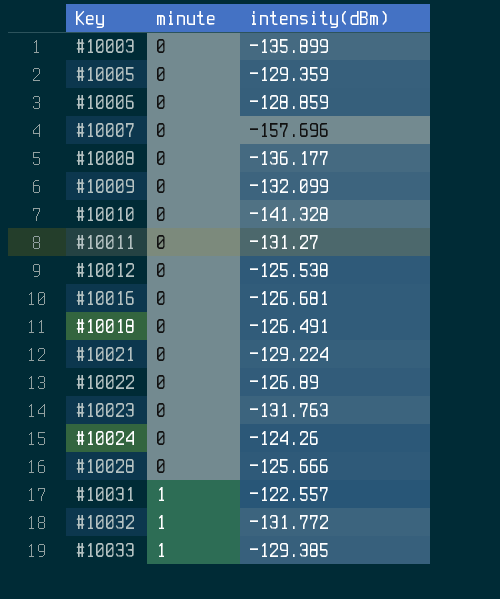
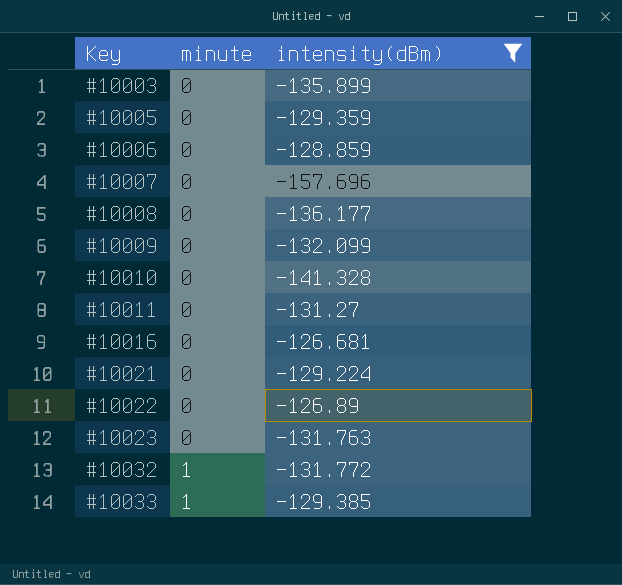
filter: none -> intensity(dBm) <= -126.681

